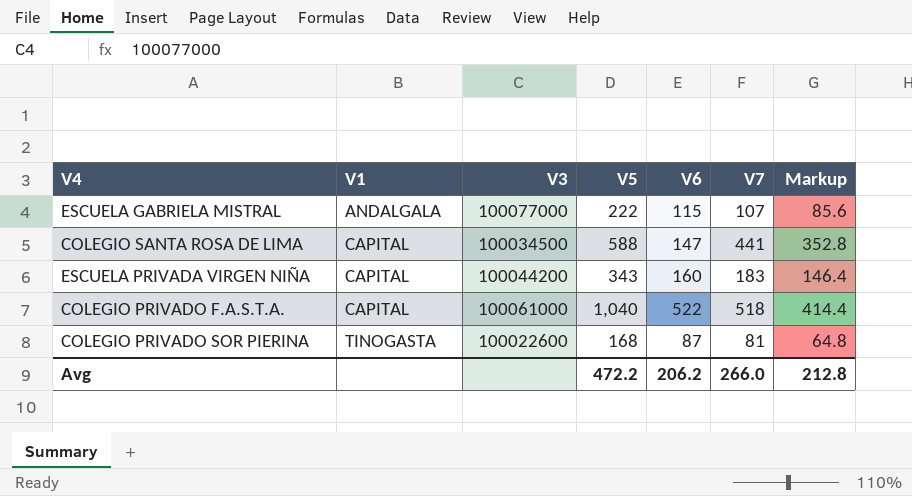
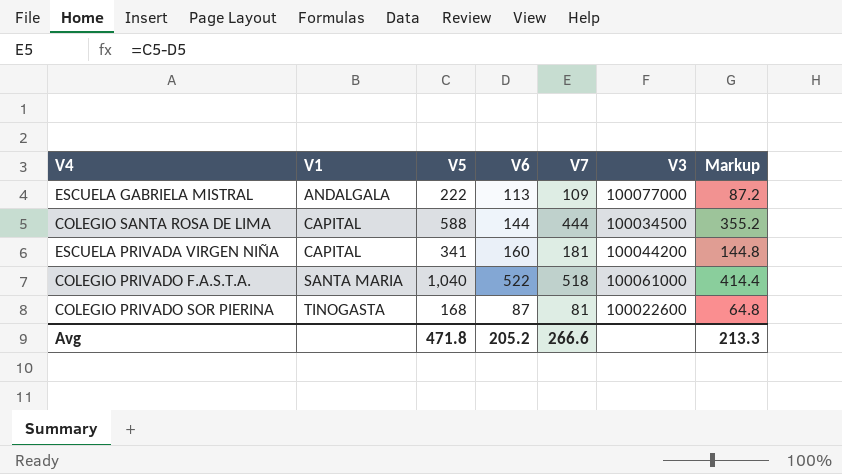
column V3 | position: 3 -> 6
ESCUELA GABRIELA MISTRAL | V6: 115 -> 113
ESCUELA GABRIELA MISTRAL | V7: 107 -> 109
ESCUELA GABRIELA MISTRAL | Markup: 85.6 -> 87.2
COLEGIO SANTA ROSA DE LIMA | V6: 147 -> 144
COLEGIO SANTA ROSA DE LIMA | V7: 441 -> 444
COLEGIO SANTA ROSA DE LIMA | Markup: 352.8 -> 355.2
ESCUELA PRIVADA VIRGEN NIÑA | V5: 343 -> 341
ESCUELA PRIVADA VIRGEN NIÑA | V7: 183 -> 181
ESCUELA PRIVADA VIRGEN NIÑA | Markup: 146.4 -> 144.8
COLEGIO PRIVADO F.A.S.T.A. | V1: CAPITAL -> SANTA MARIA
Avg | V5: 472.2 -> 471.8
Avg | V6: 206.2 -> 205.2
Avg | V7: 266.0 -> 266.6
Avg | Markup: 212.8 -> 213.3

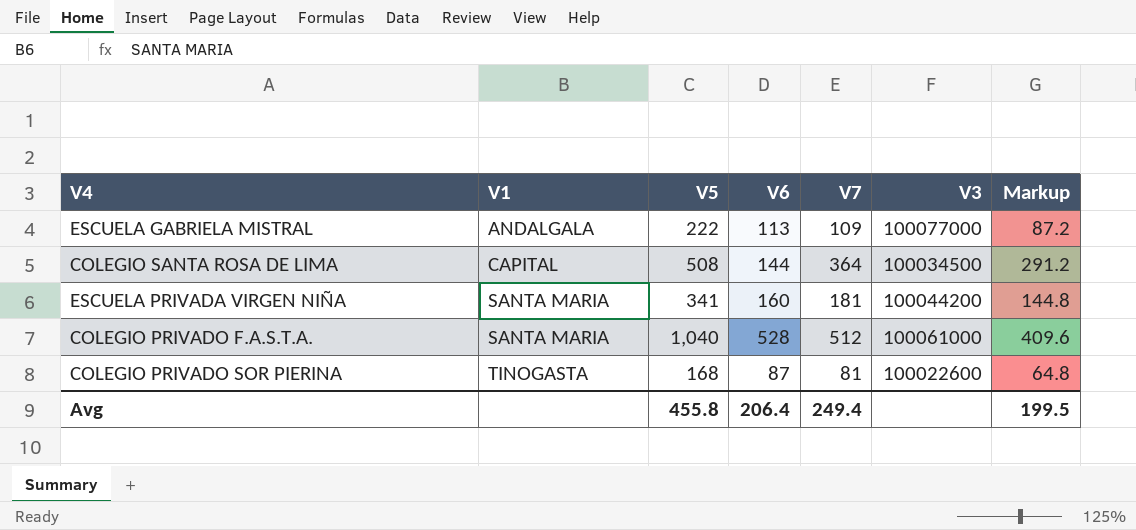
COLEGIO SANTA ROSA DE LIMA | V5: 588 -> 508
COLEGIO SANTA ROSA DE LIMA | V7: 444 -> 364
COLEGIO SANTA ROSA DE LIMA | Markup: 355.2 -> 291.2
ESCUELA PRIVADA VIRGEN NIÑA | V1: CAPITAL -> SANTA MARIA
COLEGIO PRIVADO F.A.S.T.A. | V6: 522 -> 528
COLEGIO PRIVADO F.A.S.T.A. | V7: 518 -> 512
COLEGIO PRIVADO F.A.S.T.A. | Markup: 414.4 -> 409.6
Avg | V5: 471.8 -> 455.8
Avg | V6: 205.2 -> 206.4
Avg | V7: 266.6 -> 249.4
Avg | Markup: 213.3 -> 199.5

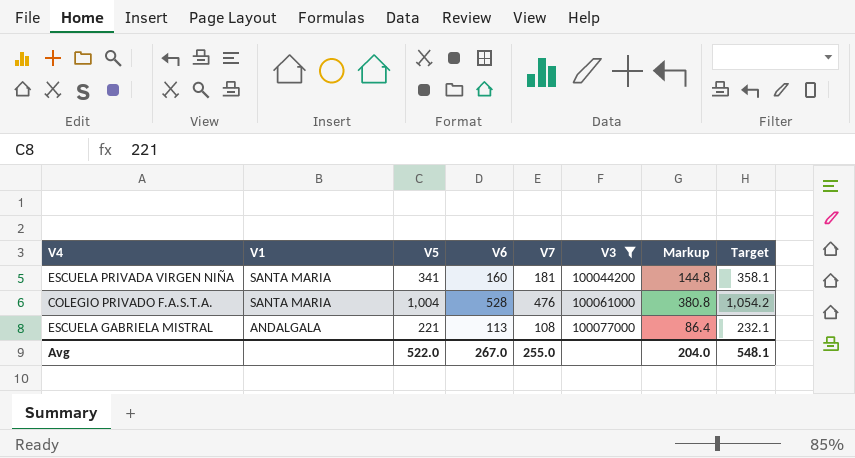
filter: none -> V3 >= 100044200
row order: V1 ascending -> V1 descending
column Target | formula: none -> [V5] * 1.05
COLEGIO PRIVADO F.A.S.T.A. | V5: 1,040 -> 1,004
COLEGIO PRIVADO F.A.S.T.A. | V7: 512 -> 476
COLEGIO PRIVADO F.A.S.T.A. | Markup: 409.6 -> 380.8
ESCUELA GABRIELA MISTRAL | V5: 222 -> 221
ESCUELA GABRIELA MISTRAL | V7: 109 -> 108
ESCUELA GABRIELA MISTRAL | Markup: 87.2 -> 86.4
Avg | V5: 455.8 -> 522.0
Avg | V6: 206.4 -> 267.0
Avg | V7: 249.4 -> 255.0
Avg | Markup: 199.5 -> 204.0

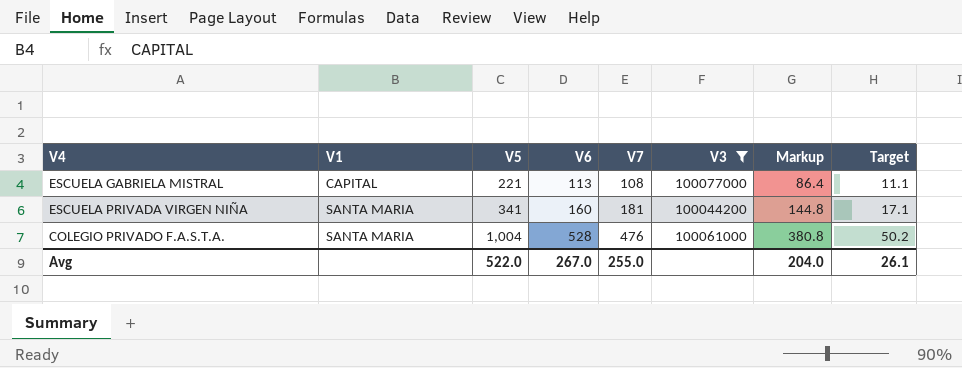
row order: V1 descending -> V1 ascending
column Target | formula: [V5] * 1.05 -> [V5] * 0.05
ESCUELA GABRIELA MISTRAL | V1: ANDALGALA -> CAPITAL
Avg | Target: 548.1 -> 26.1

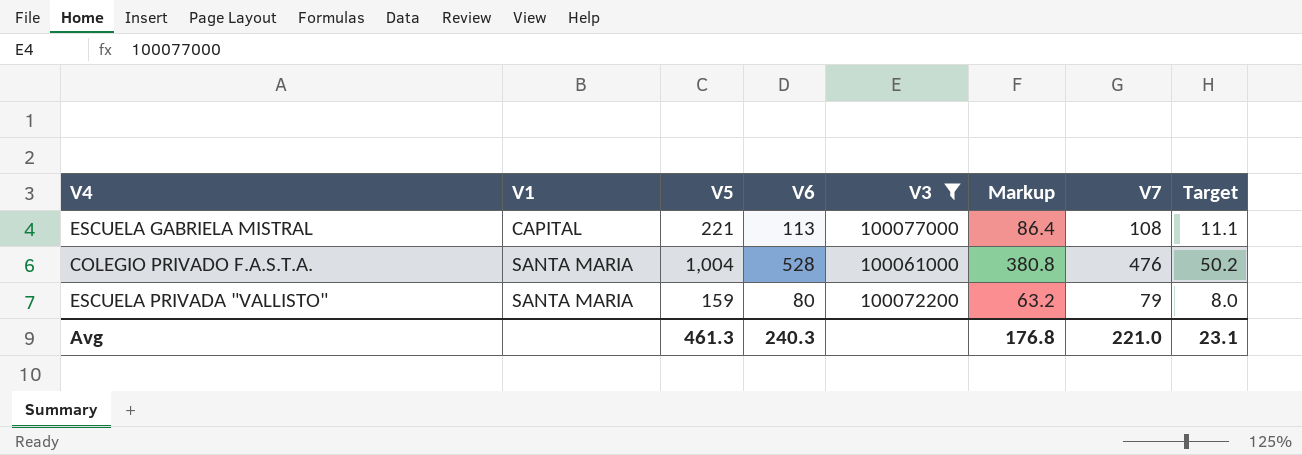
column V7 | position: 5 -> 7
row ESCUELA PRIVADA VIRGEN NIÑA: SANTA MARIA | 341 | 160 | 181 | 100044200 | 144.8 | 17.1 -> none
row ESCUELA PRIVADA "VALLISTO": none -> SANTA MARIA | 159 | 80 | 100072200 | 63.2 | 79 | 8.0
Avg | V5: 522.0 -> 461.3
Avg | V6: 267.0 -> 240.3
Avg | Markup: 204.0 -> 176.8
Avg | V7: 255.0 -> 221.0
Avg | Target: 26.1 -> 23.1

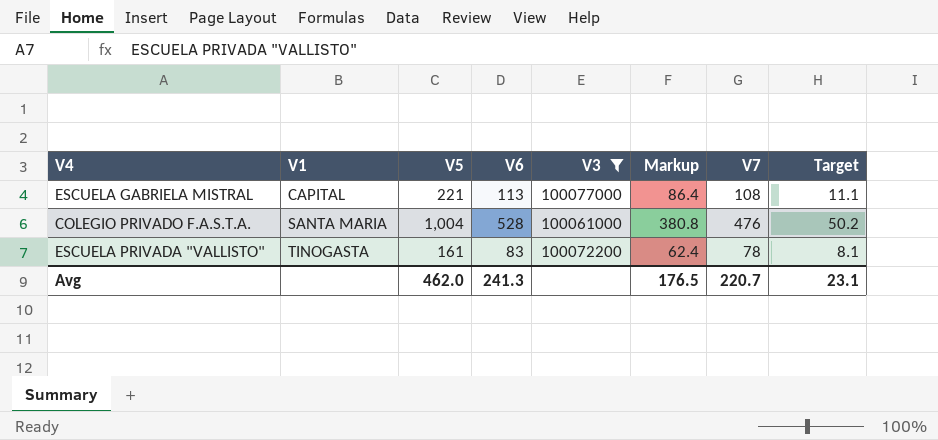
ESCUELA PRIVADA "VALLISTO" | V1: SANTA MARIA -> TINOGASTA
ESCUELA PRIVADA "VALLISTO" | V5: 159 -> 161
ESCUELA PRIVADA "VALLISTO" | V6: 80 -> 83
ESCUELA PRIVADA "VALLISTO" | Markup: 63.2 -> 62.4
ESCUELA PRIVADA "VALLISTO" | V7: 79 -> 78
ESCUELA PRIVADA "VALLISTO" | Target: 8.0 -> 8.1
Avg | V5: 461.3 -> 462.0
Avg | V6: 240.3 -> 241.3
Avg | Markup: 176.8 -> 176.5
Avg | V7: 221.0 -> 220.7

